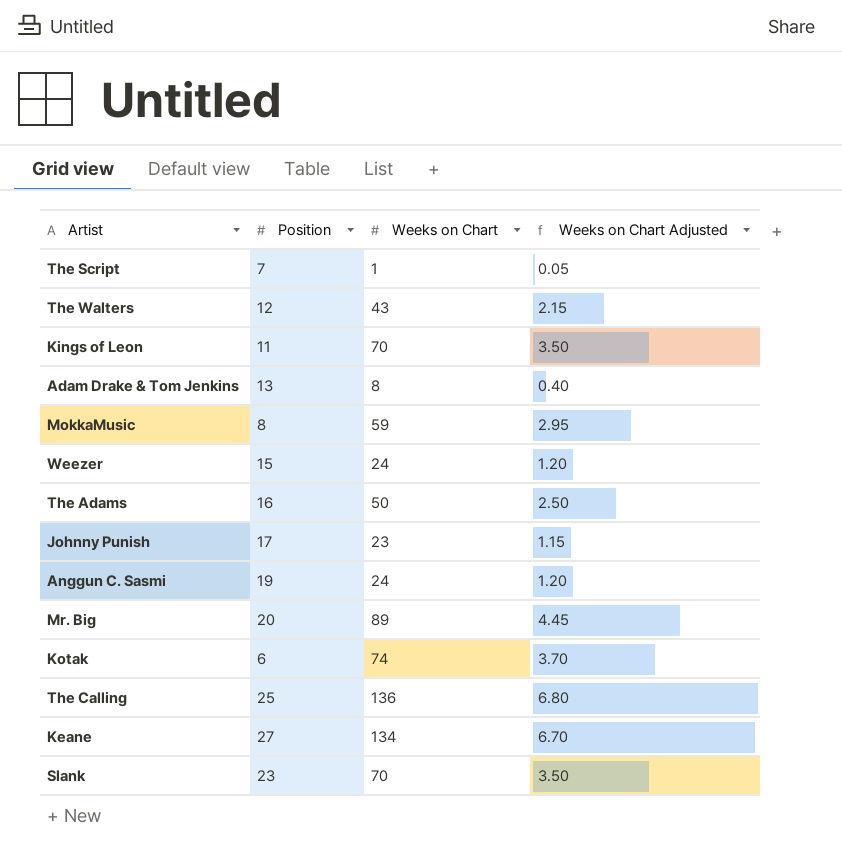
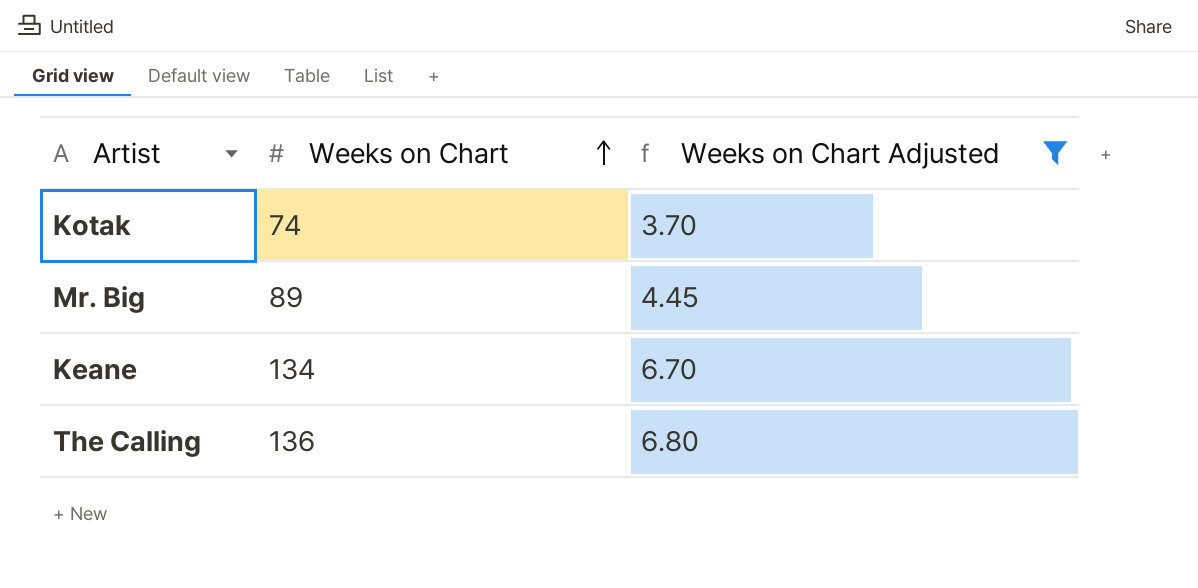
filter: none -> Weeks on Chart Adjusted >= 3.70
row order: none -> Weeks on Chart ascending
column Position | position: 2 -> none

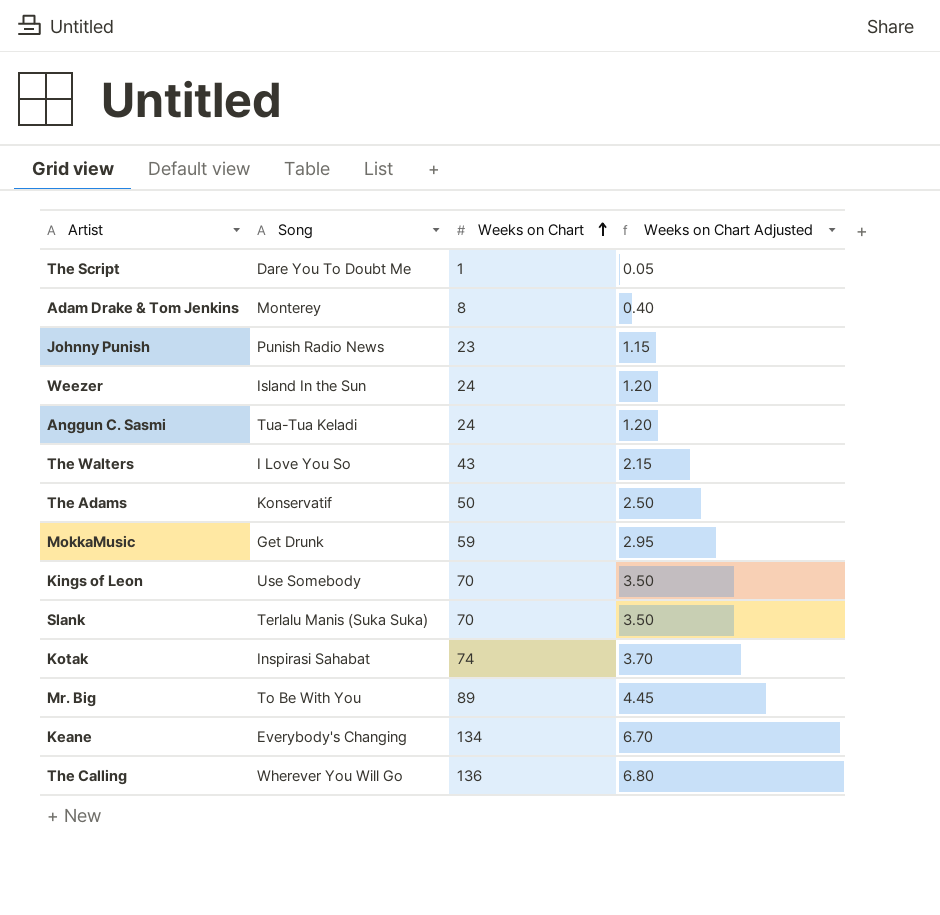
filter: Weeks on Chart Adjusted >= 3.70 -> none
column Song | position: none -> 2

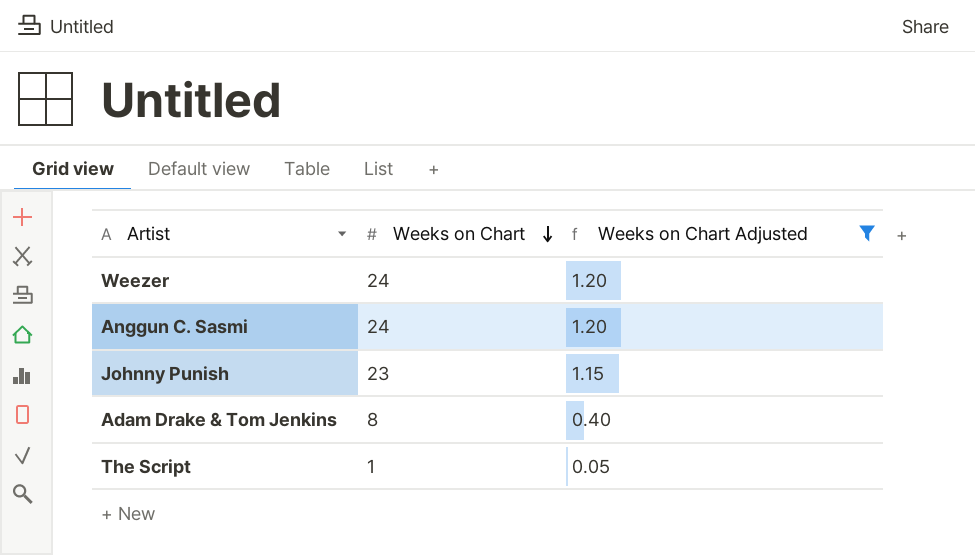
filter: none -> Weeks on Chart Adjusted <= 1.20
row order: Weeks on Chart ascending -> Weeks on Chart descending
column Song | position: 2 -> none

